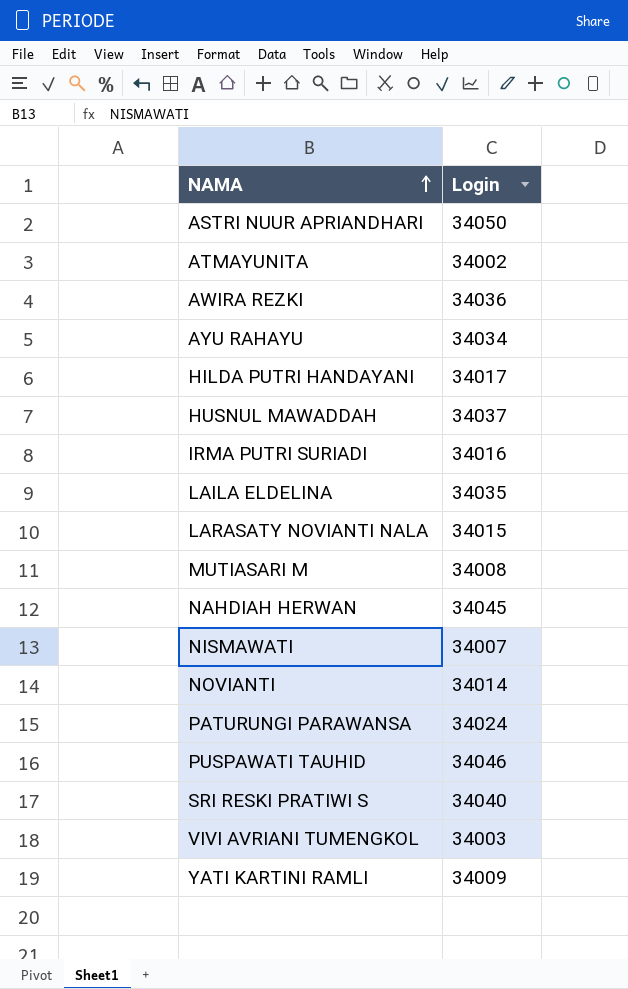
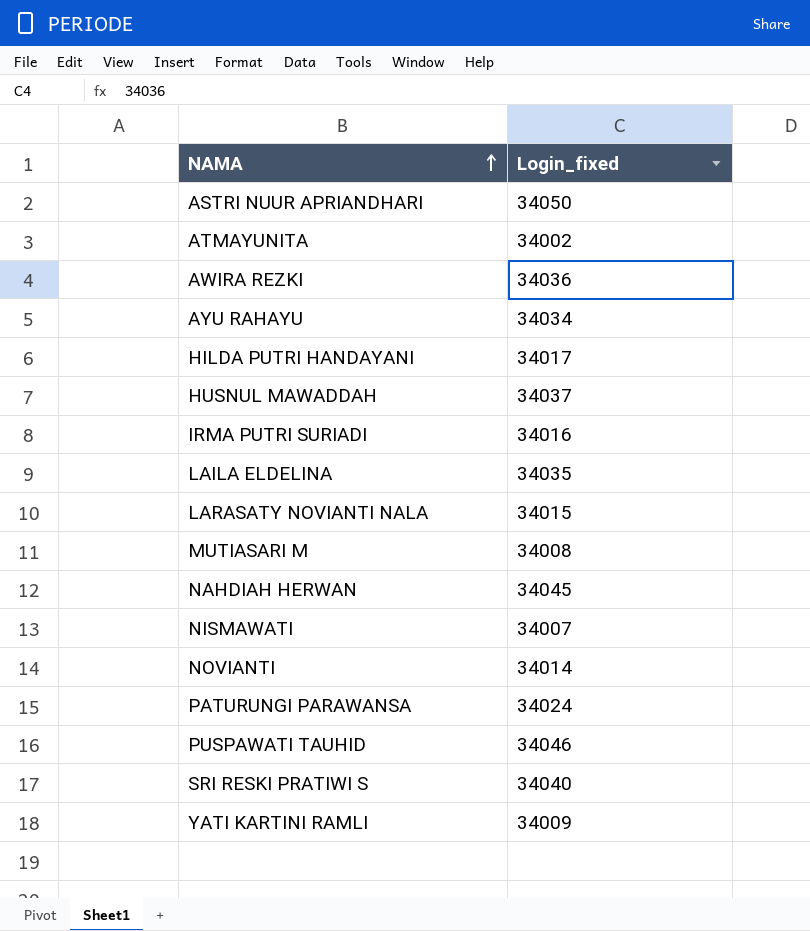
column name: Login -> Login_fixed
row VIVI AVRIANI TUMENGKOL: 34003 -> none

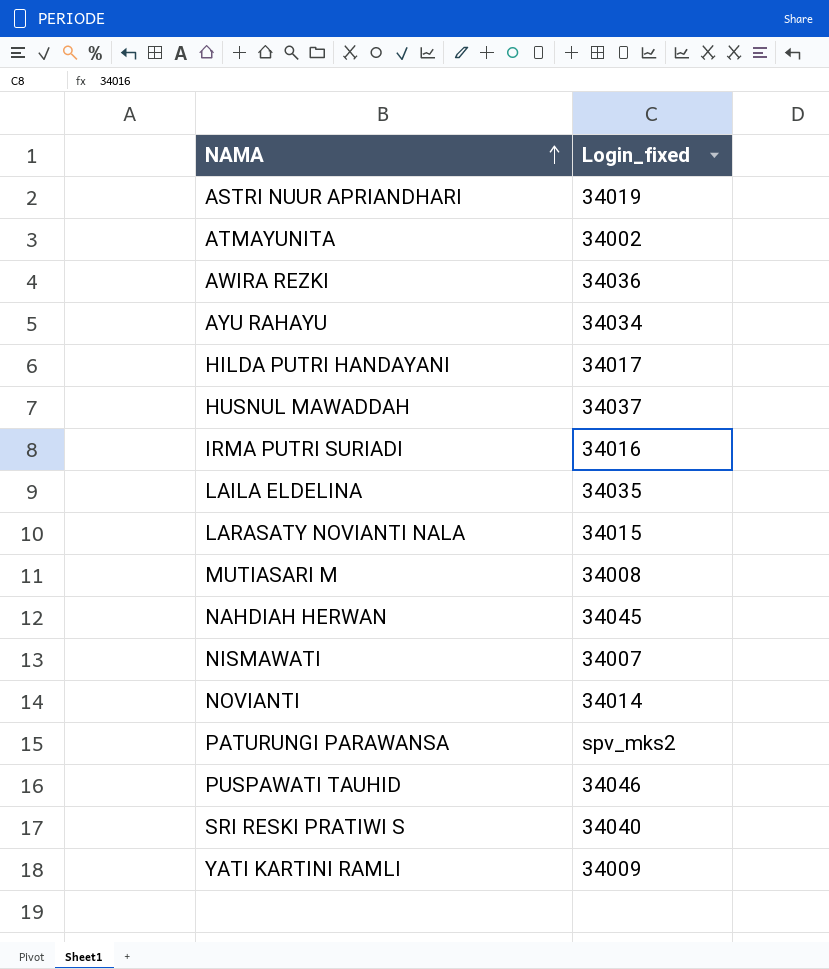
ASTRI NUUR APRIANDHARI | Login_fixed: 34050 -> 34019
PATURUNGI PARAWANSA | Login_fixed: 34024 -> spv_mks2

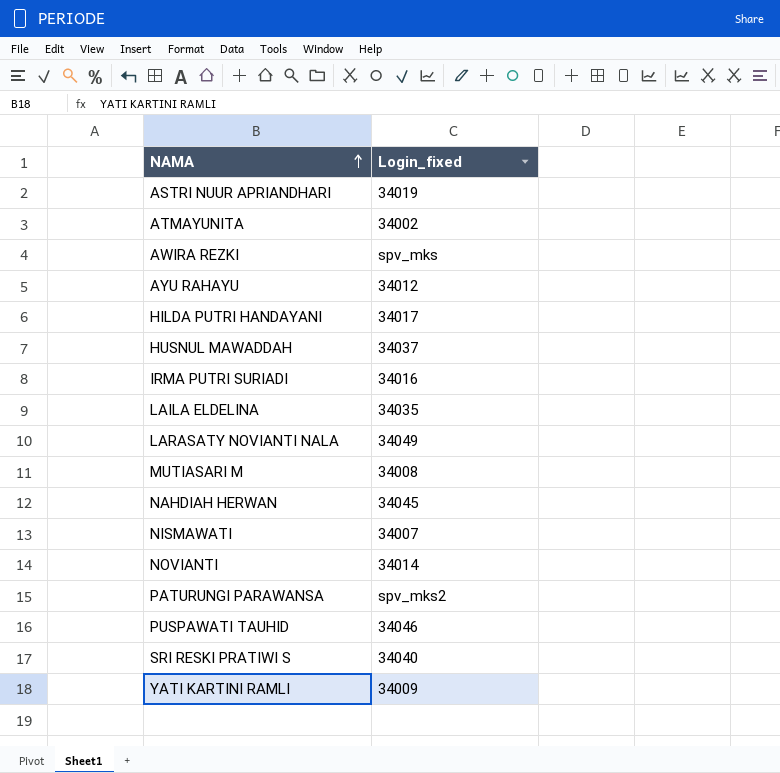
AWIRA REZKI | Login_fixed: 34036 -> spv_mks
AYU RAHAYU | Login_fixed: 34034 -> 34012
LARASATY NOVIANTI NALA | Login_fixed: 34015 -> 34049

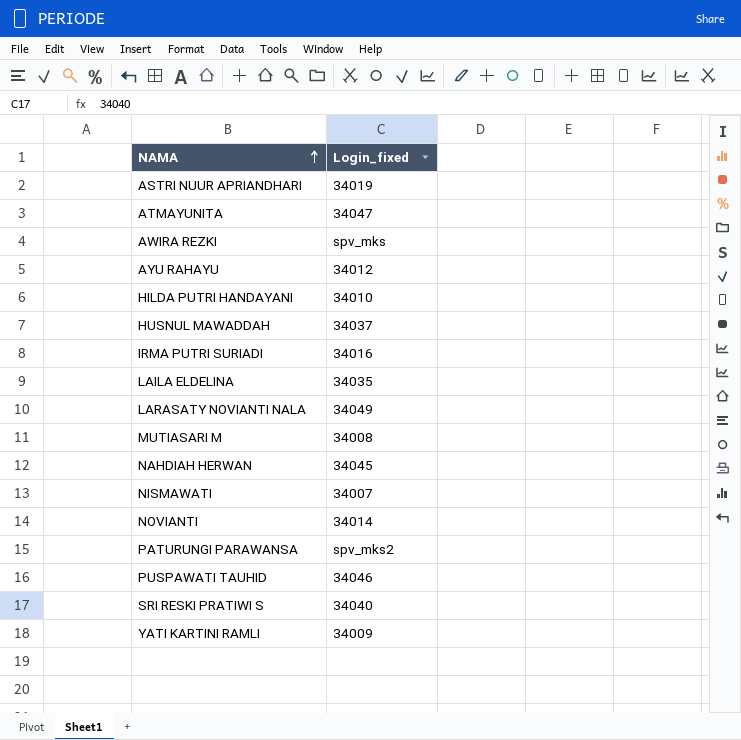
ATMAYUNITA | Login_fixed: 34002 -> 34047
HILDA PUTRI HANDAYANI | Login_fixed: 34017 -> 34010

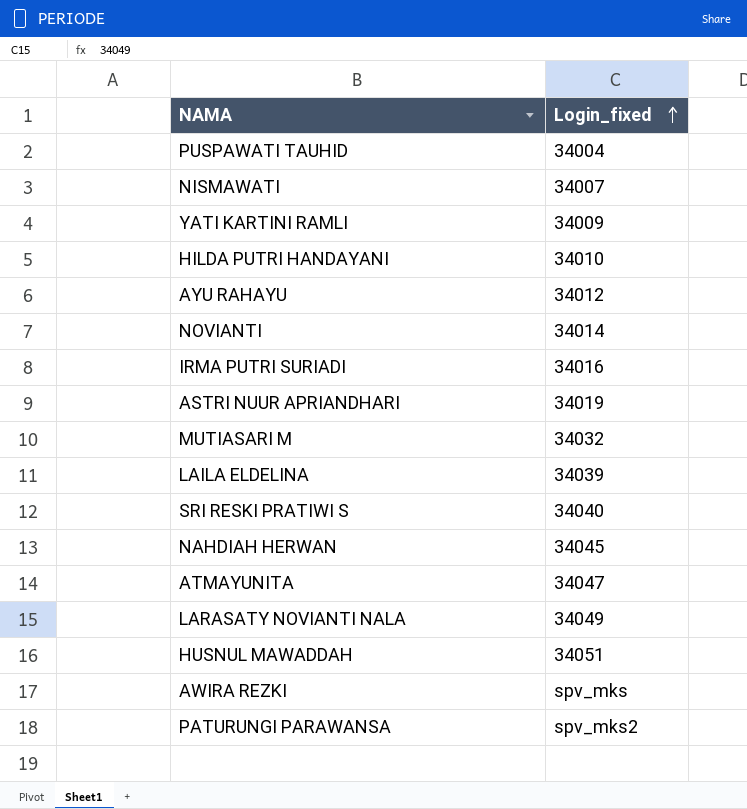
row order: NAMA ascending -> Login_fixed ascending
PUSPAWATI TAUHID | Login_fixed: 34046 -> 34004
MUTIASARI M | Login_fixed: 34008 -> 34032
LAILA ELDELINA | Login_fixed: 34035 -> 34039
HUSNUL MAWADDAH | Login_fixed: 34037 -> 34051

